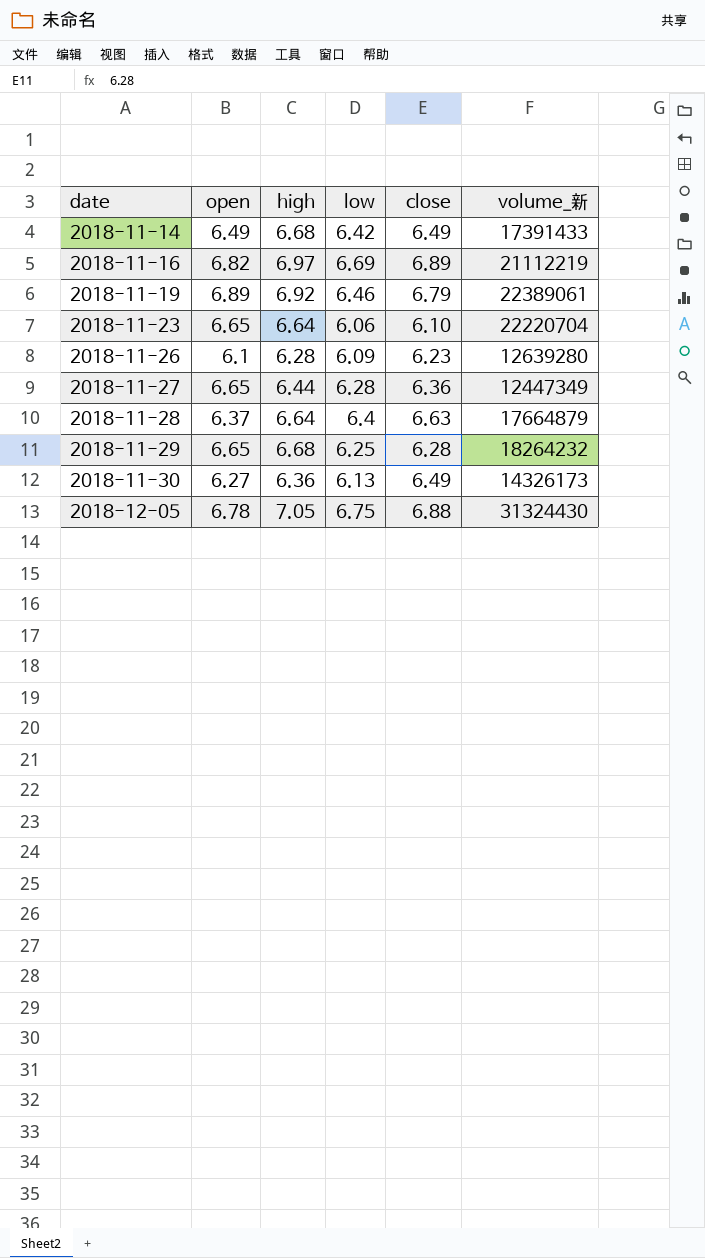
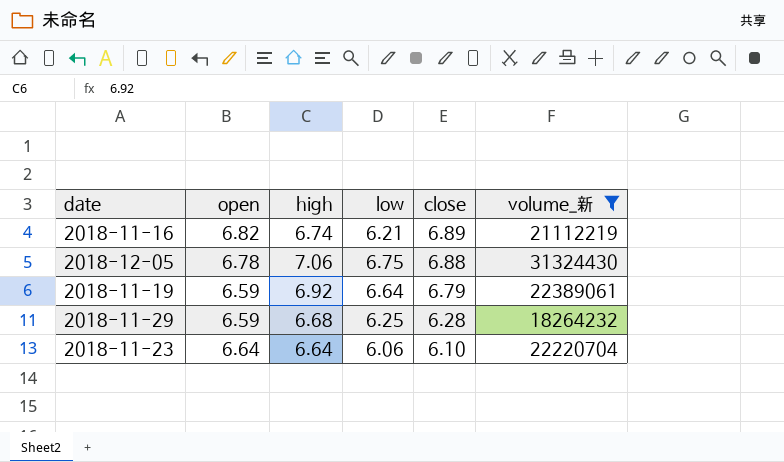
filter: none -> volume_新 >= 18264232
row order: date ascending -> close descending
2018-11-16 | high: 6.97 -> 6.74
2018-11-16 | low: 6.69 -> 6.21
2018-12-05 | high: 7.05 -> 7.06
2018-11-19 | open: 6.89 -> 6.59
2018-11-19 | low: 6.46 -> 6.64
2018-11-29 | open: 6.65 -> 6.59
2018-11-23 | open: 6.65 -> 6.64

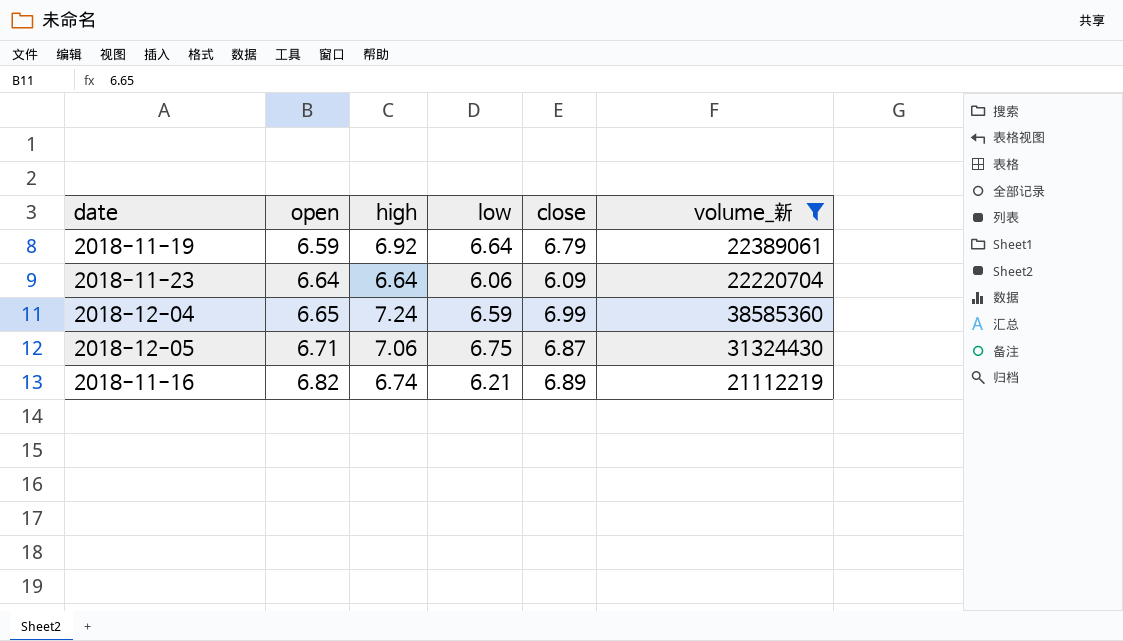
row order: close descending -> open ascending
row 2018-11-29: 6.59 | 6.68 | 6.25 | 6.28 | 18264232 -> none
2018-11-23 | close: 6.10 -> 6.09
row 2018-12-04: none -> 6.65 | 7.24 | 6.59 | 6.99 | 38585360
2018-12-05 | open: 6.78 -> 6.71
2018-12-05 | close: 6.88 -> 6.87

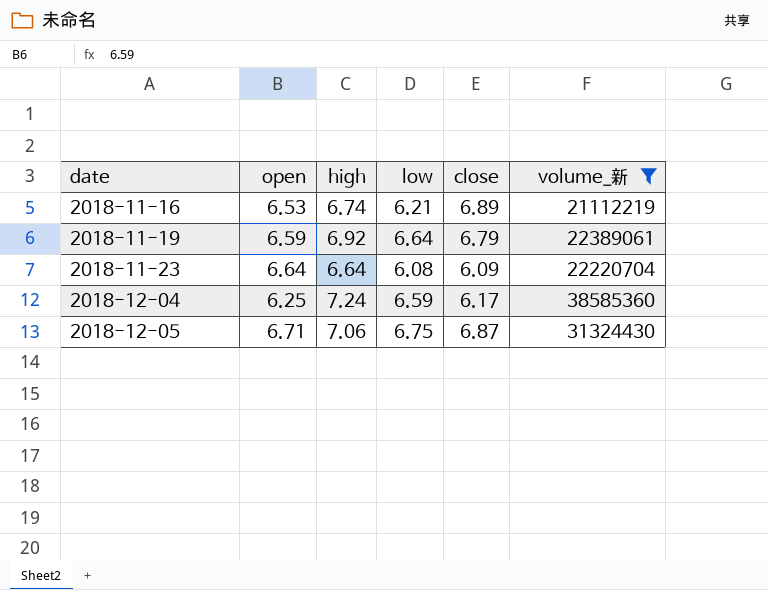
row order: open ascending -> date ascending
2018-11-16 | open: 6.82 -> 6.53
2018-11-23 | low: 6.06 -> 6.08
2018-12-04 | open: 6.65 -> 6.25
2018-12-04 | close: 6.99 -> 6.17

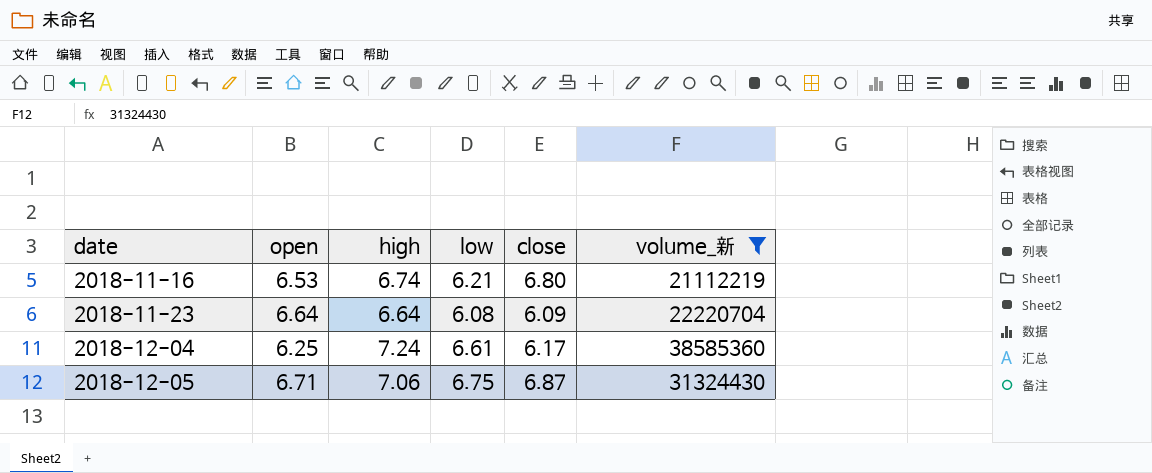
row 2018-11-19: 6.59 | 6.92 | 6.64 | 6.79 | 22389061 -> none
2018-11-16 | close: 6.89 -> 6.80
2018-12-04 | low: 6.59 -> 6.61

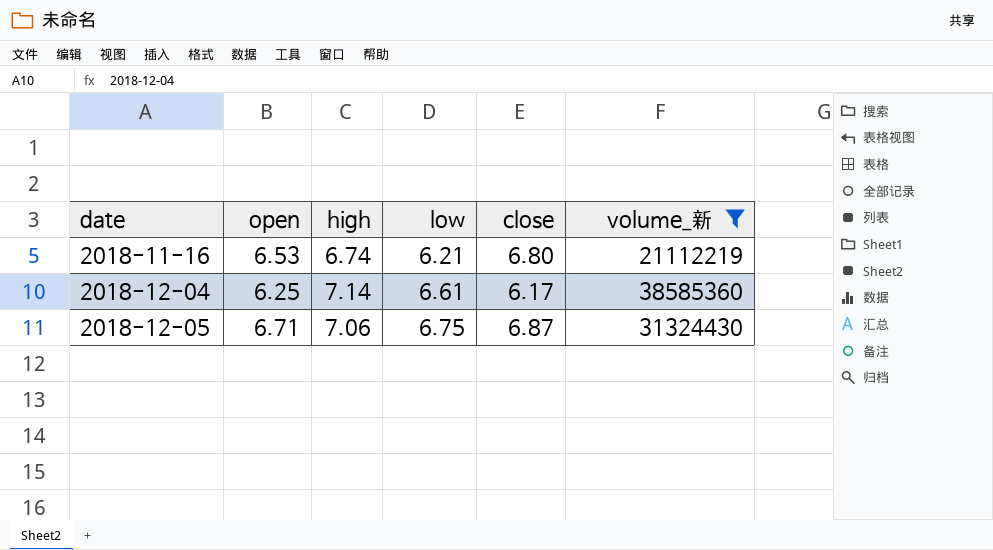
row 2018-11-23: 6.64 | 6.64 | 6.08 | 6.09 | 22220704 -> none
2018-12-04 | high: 7.24 -> 7.14

